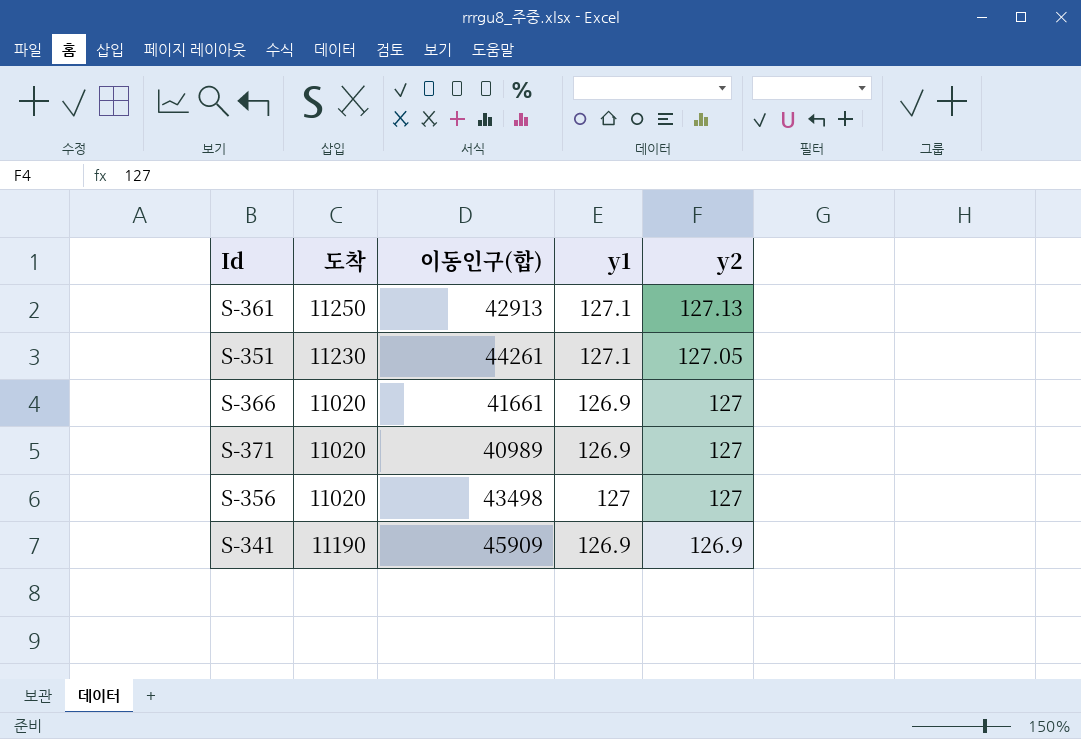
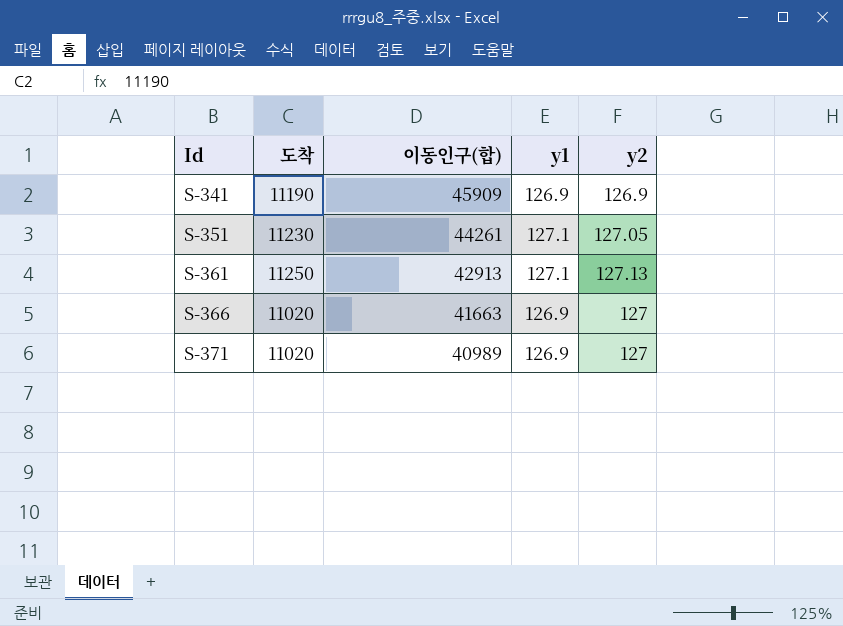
row order: y2 descending -> Id ascending
row S-356: 11020 | 43498 | 127 | 127 -> none
S-366 | 이동인구(합): 41661 -> 41663

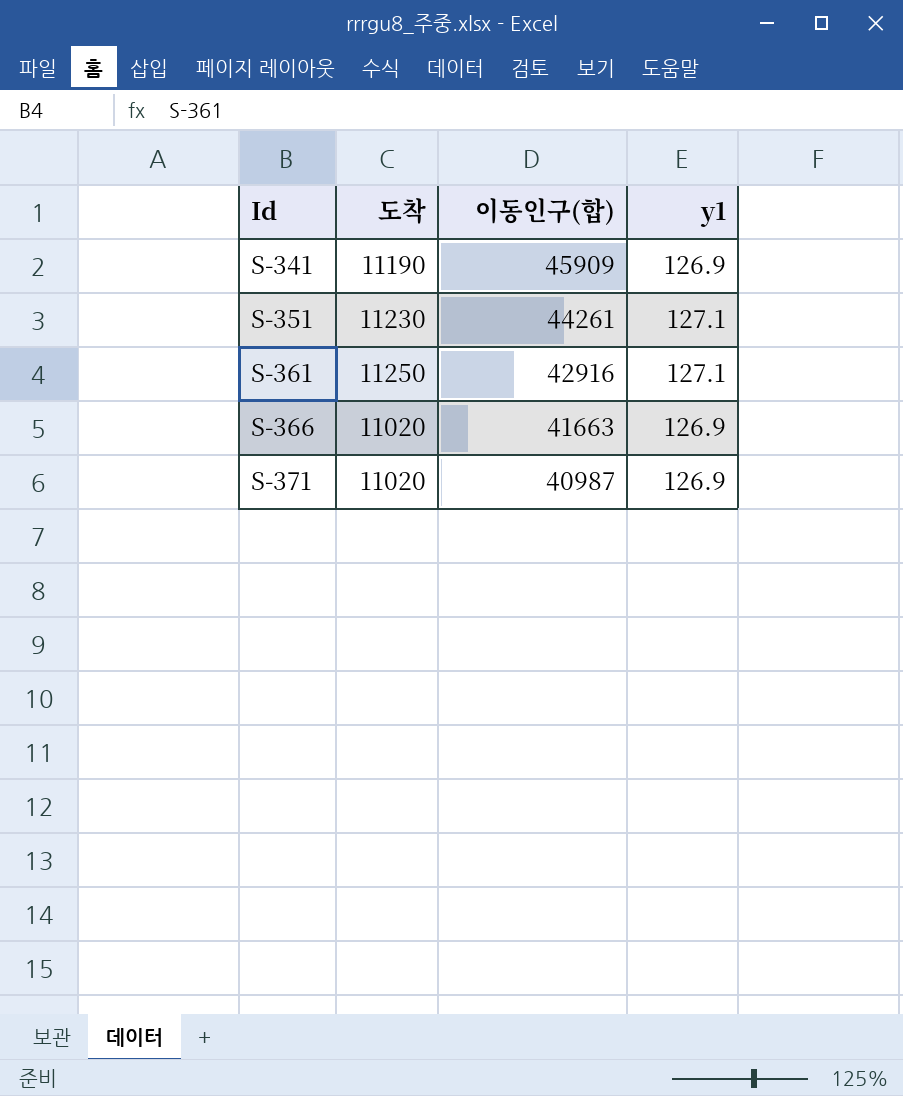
column y2 | position: 5 -> none
S-361 | 이동인구(합): 42913 -> 42916
S-371 | 이동인구(합): 40989 -> 40987

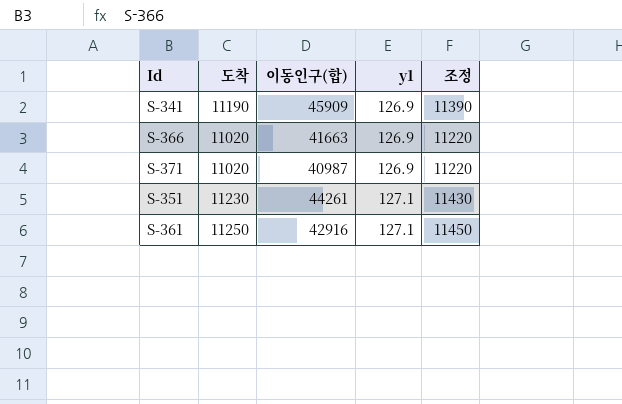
row order: Id ascending -> y1 ascending
column 조정 | formula: none -> [도착] + 200

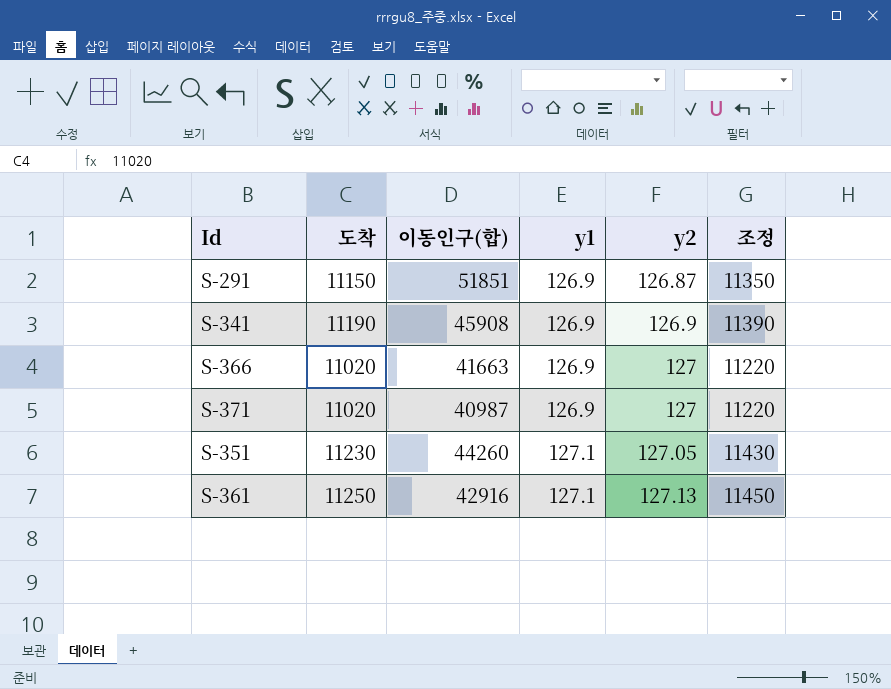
column y2 | position: none -> 5
row S-291: none -> 11150 | 51851 | 126.9 | 126.87 | 11350
S-341 | 이동인구(합): 45909 -> 45908
S-351 | 이동인구(합): 44261 -> 44260

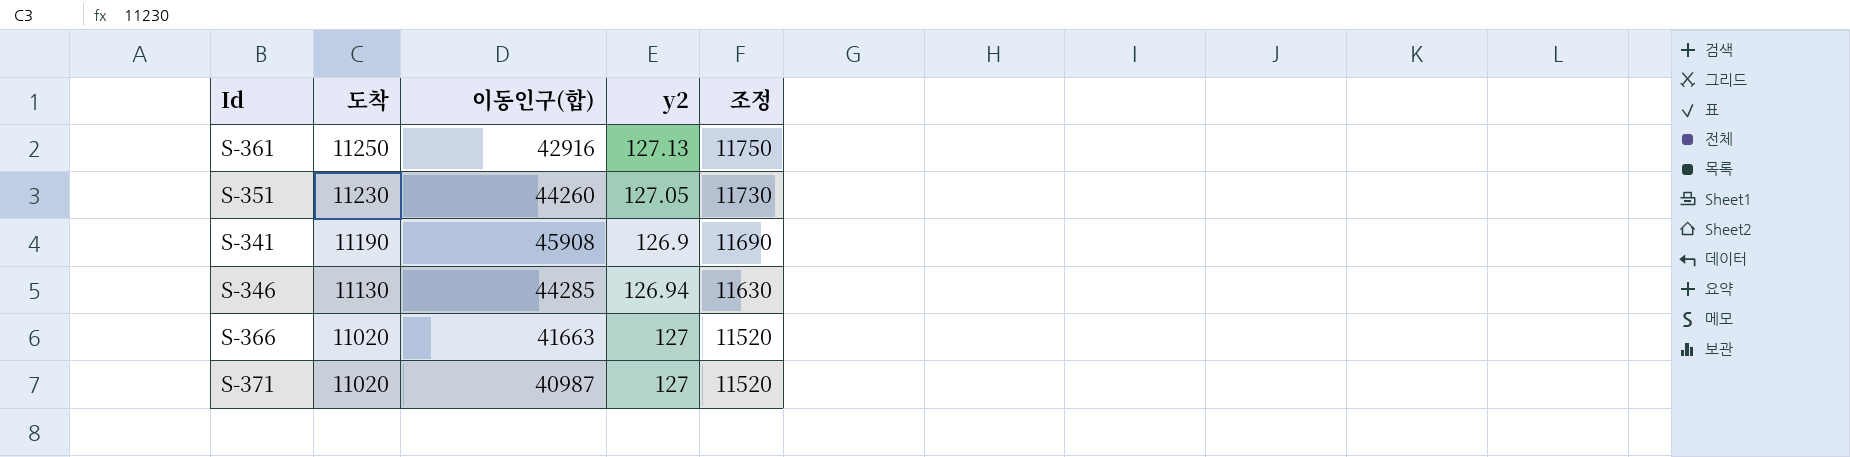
row order: y1 ascending -> 도착 descending
column y1 | position: 4 -> none
column 조정 | formula: [도착] + 200 -> [도착] + 500
row S-291: 11150 | 51851 | 126.9 | 126.87 | 11350 -> none
row S-346: none -> 11130 | 44285 | 126.94 | 11630

